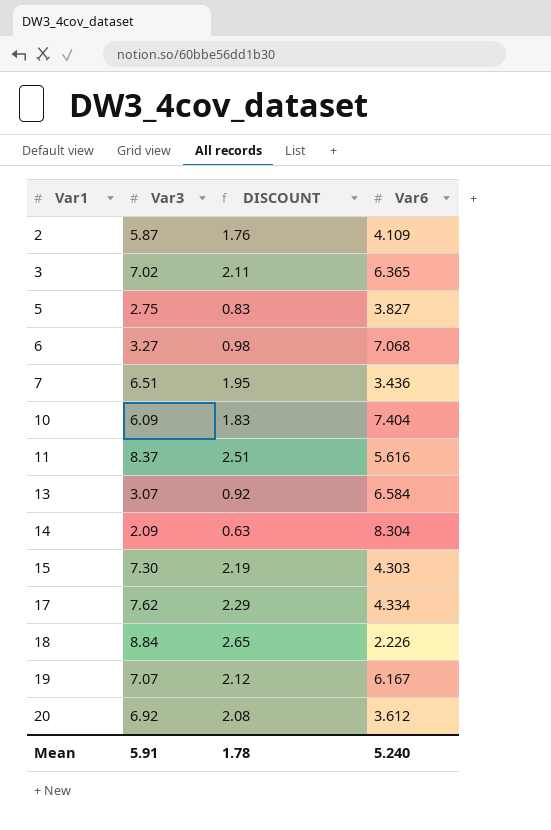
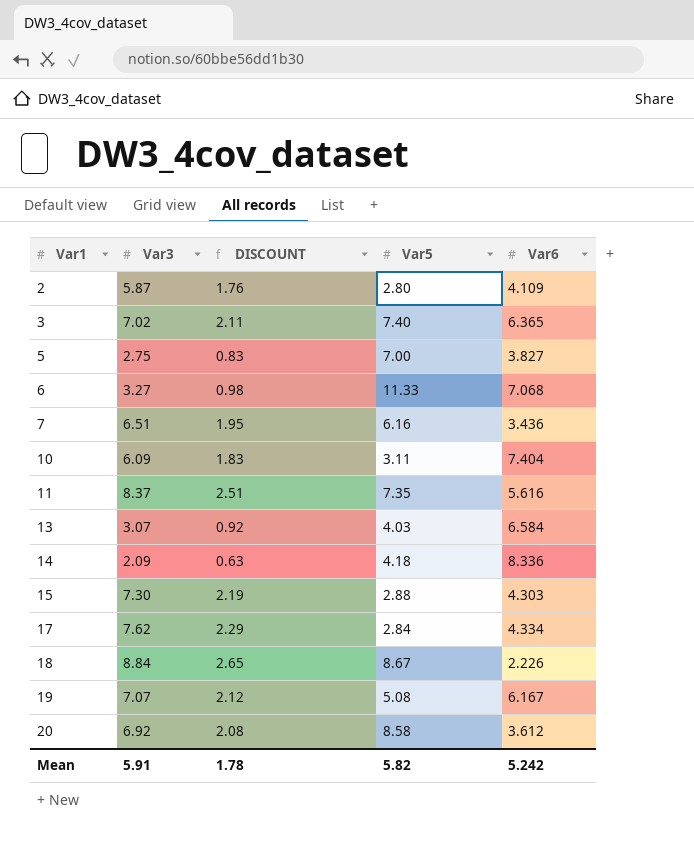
column Var5 | position: none -> 4
14 | Var6: 8.304 -> 8.336
Mean | Var6: 5.240 -> 5.242

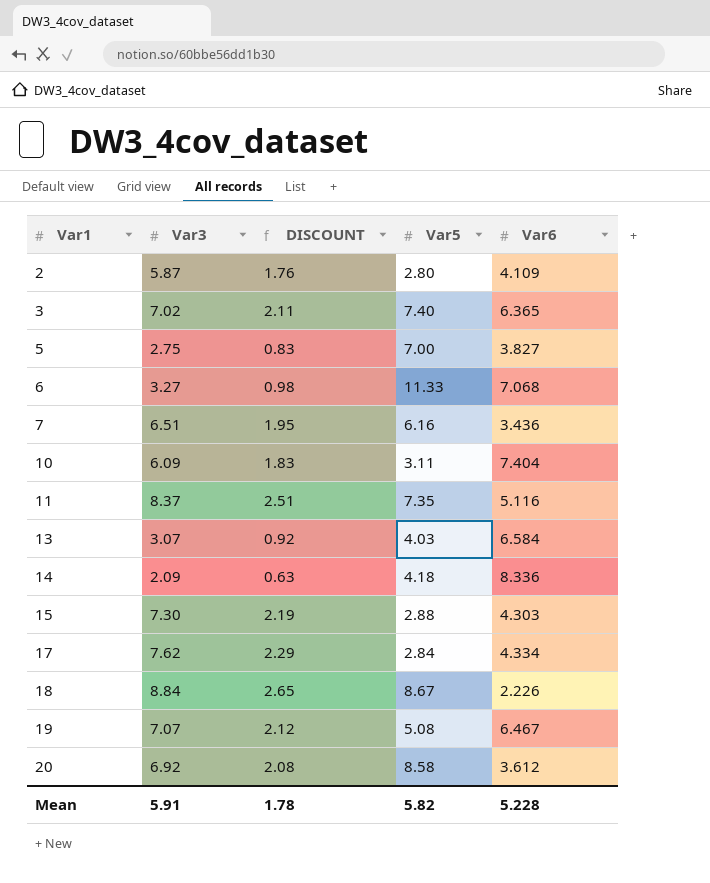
11 | Var6: 5.616 -> 5.116
19 | Var6: 6.167 -> 6.467
Mean | Var6: 5.242 -> 5.228

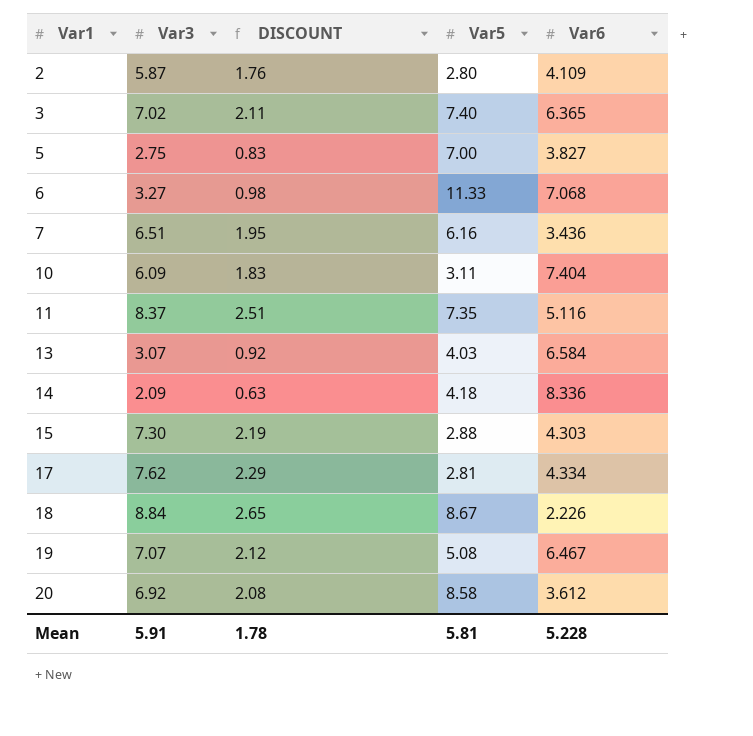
17 | Var5: 2.84 -> 2.81
Mean | Var5: 5.82 -> 5.81

